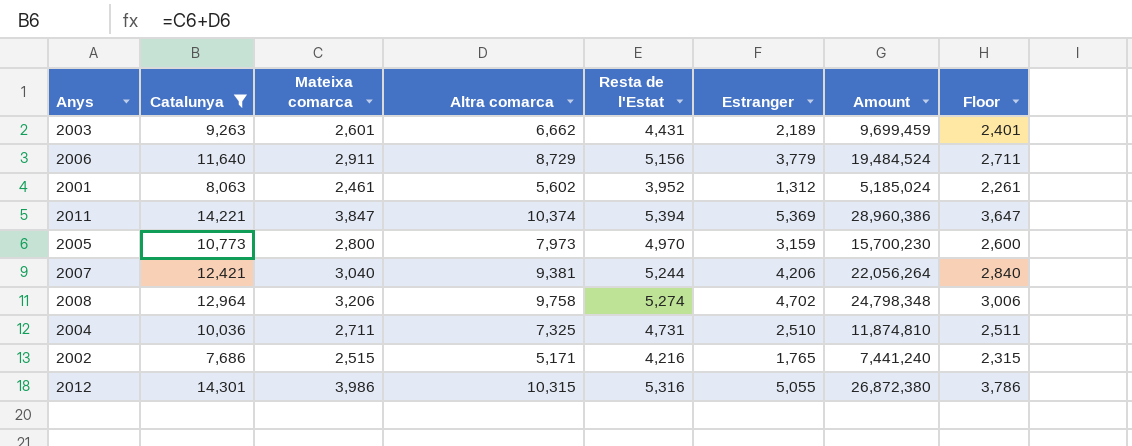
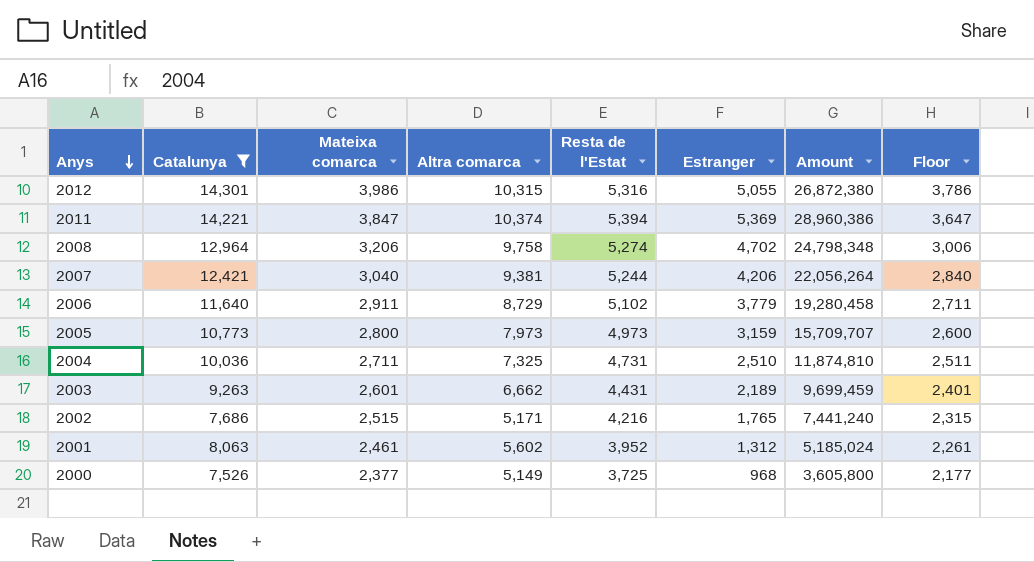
row order: none -> Anys descending
2006 | Resta de l'Estat: 5,156 -> 5,102
2006 | Amount: 19,484,524 -> 19,280,458
2005 | Resta de l'Estat: 4,970 -> 4,973
2005 | Amount: 15,700,230 -> 15,709,707
row 2000: none -> 7,526 | 2,377 | 5,149 | 3,725 | 968 | 3,605,800 | 2,177

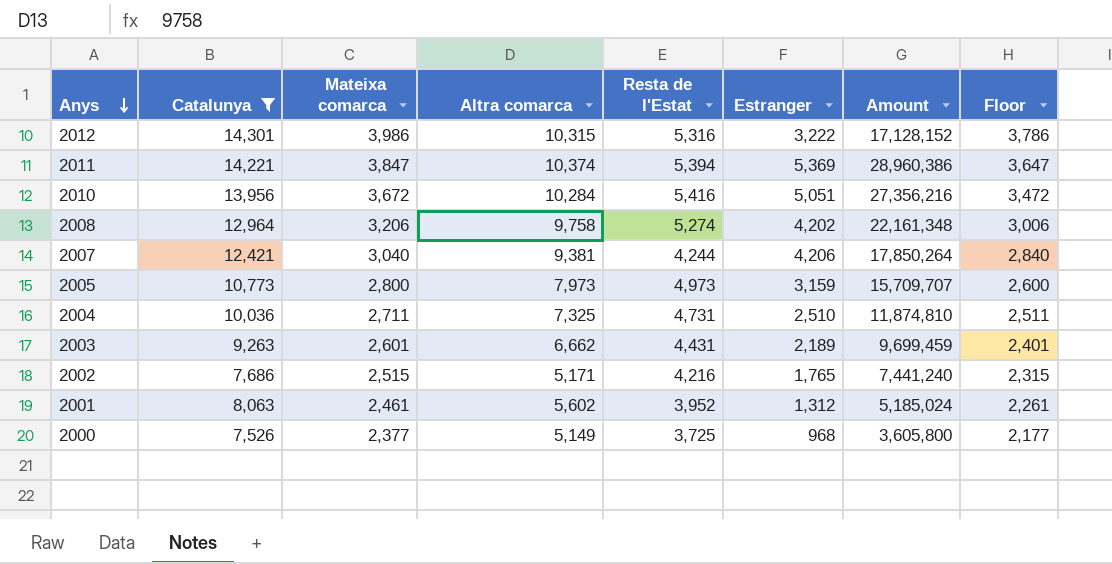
row 2006: 11,640 | 2,911 | 8,729 | 5,102 | 3,779 | 19,280,458 | 2,711 -> none
2012 | Estranger: 5,055 -> 3,222
2012 | Amount: 26,872,380 -> 17,128,152
row 2010: none -> 13,956 | 3,672 | 10,284 | 5,416 | 5,051 | 27,356,216 | 3,472
2008 | Estranger: 4,702 -> 4,202
2008 | Amount: 24,798,348 -> 22,161,348
2007 | Resta de l'Estat: 5,244 -> 4,244
2007 | Amount: 22,056,264 -> 17,850,264

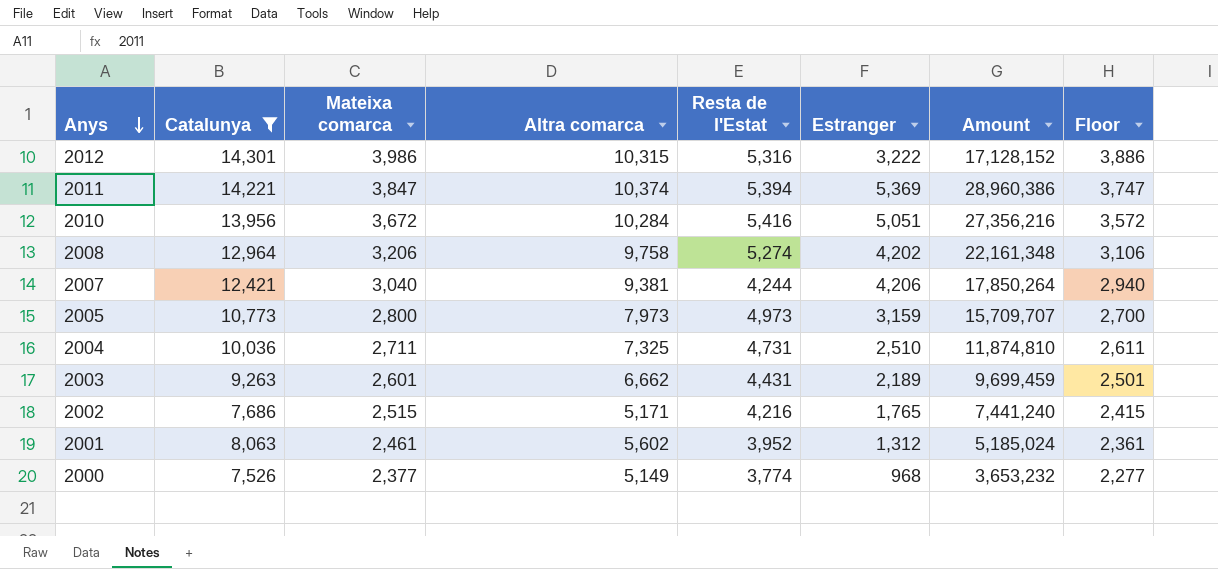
column Floor | formula: [Mateixa comarca] - 200 -> [Mateixa comarca] - 100
2000 | Resta de l'Estat: 3,725 -> 3,774
2000 | Amount: 3,605,800 -> 3,653,232

